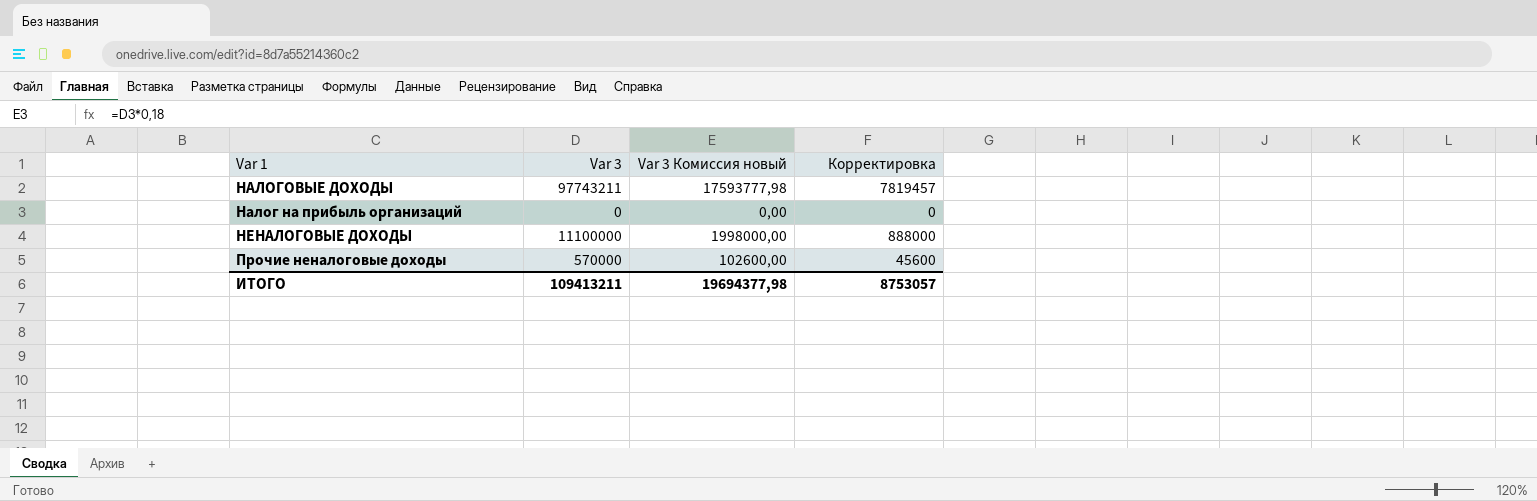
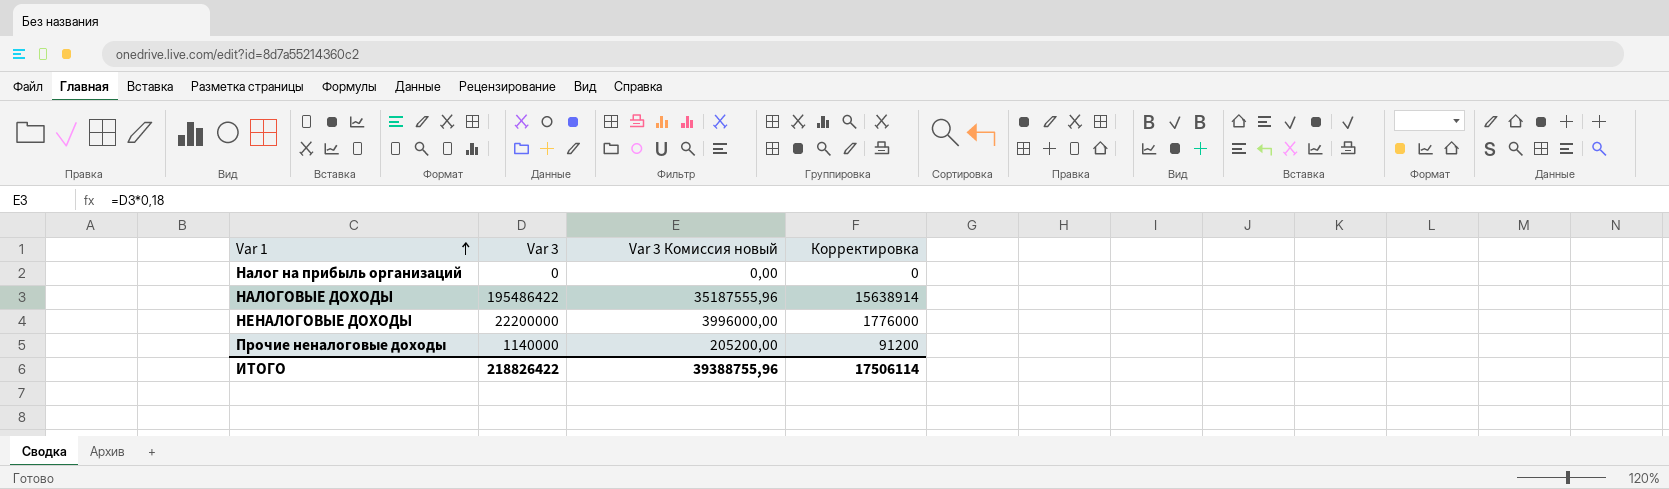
row order: none -> Var 1 ascending
НАЛОГОВЫЕ ДОХОДЫ | Var 3: 97743211 -> 195486422
НАЛОГОВЫЕ ДОХОДЫ | Var 3 Комиссия новый: 17593777,98 -> 35187555,96
НАЛОГОВЫЕ ДОХОДЫ | Корректировка: 7819457 -> 15638914
НЕНАЛОГОВЫЕ ДОХОДЫ | Var 3: 11100000 -> 22200000
НЕНАЛОГОВЫЕ ДОХОДЫ | Var 3 Комиссия новый: 1998000,00 -> 3996000,00
НЕНАЛОГОВЫЕ ДОХОДЫ | Корректировка: 888000 -> 1776000
Прочие неналоговые доходы | Var 3: 570000 -> 1140000
Прочие неналоговые доходы | Var 3 Комиссия новый: 102600,00 -> 205200,00
Прочие неналоговые доходы | Корректировка: 45600 -> 91200
ИТОГО | Var 3: 109413211 -> 218826422
ИТОГО | Var 3 Комиссия новый: 19694377,98 -> 39388755,96
ИТОГО | Корректировка: 8753057 -> 17506114

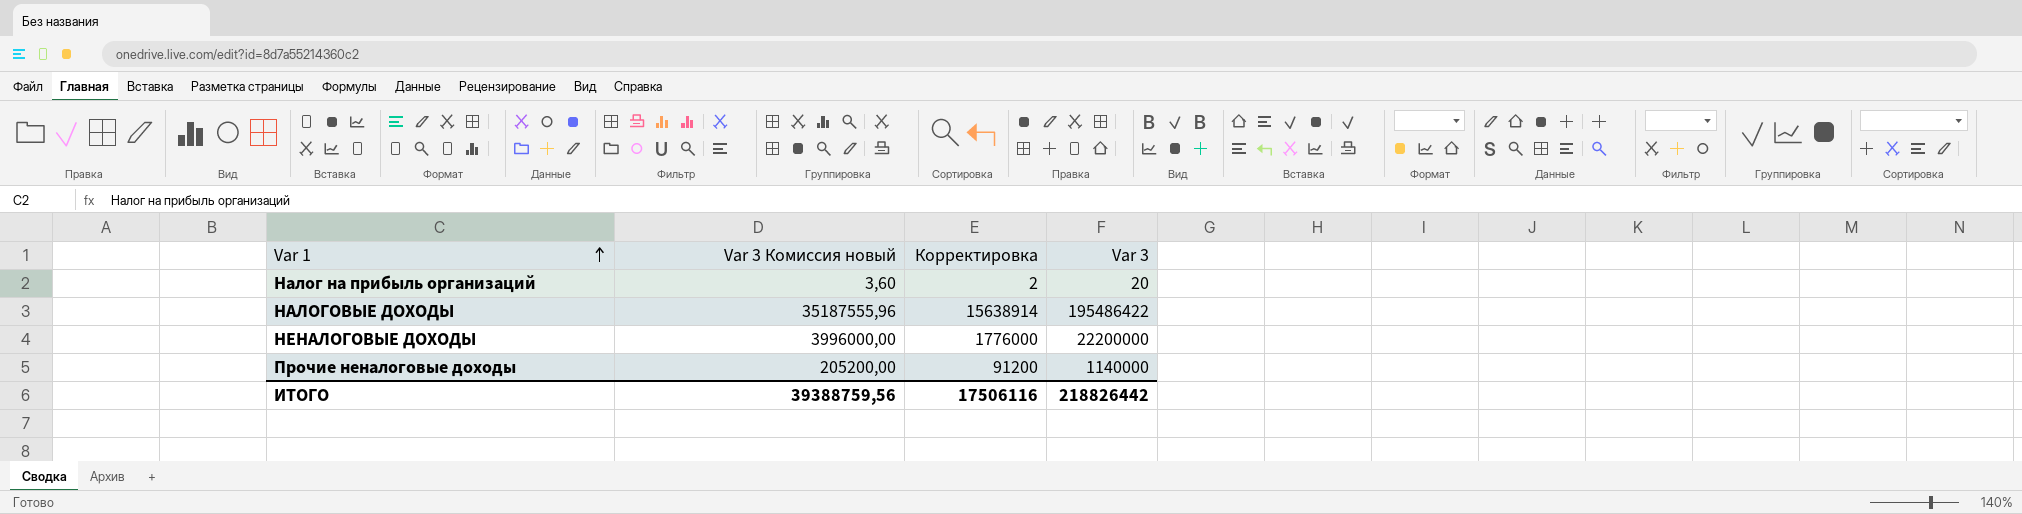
column Var 3 | position: 2 -> 4
Налог на прибыль организаций | Var 3 Комиссия новый: 0,00 -> 3,60
Налог на прибыль организаций | Корректировка: 0 -> 2
Налог на прибыль организаций | Var 3: 0 -> 20
ИТОГО | Var 3 Комиссия новый: 39388755,96 -> 39388759,56
ИТОГО | Корректировка: 17506114 -> 17506116
ИТОГО | Var 3: 218826422 -> 218826442

